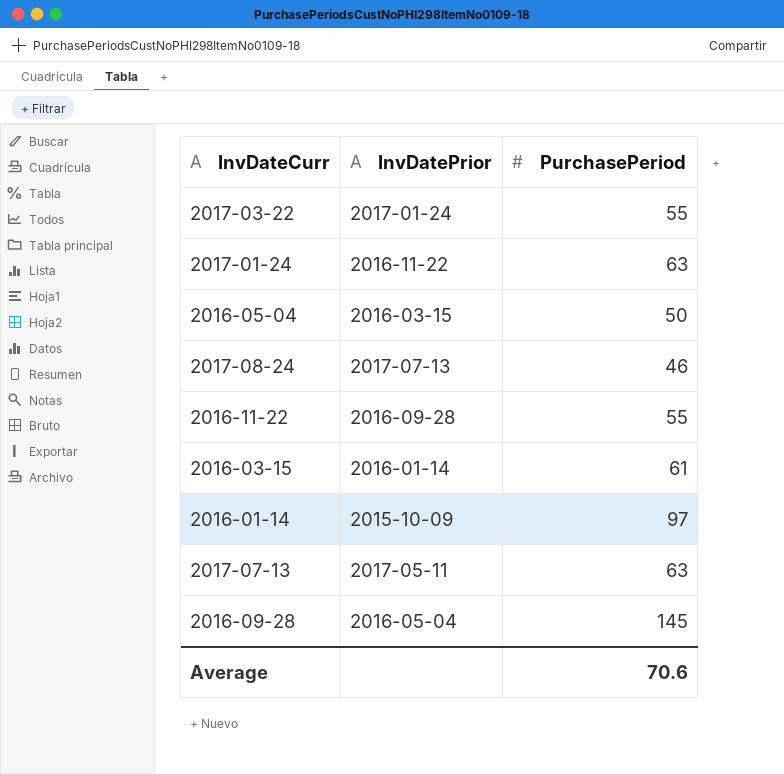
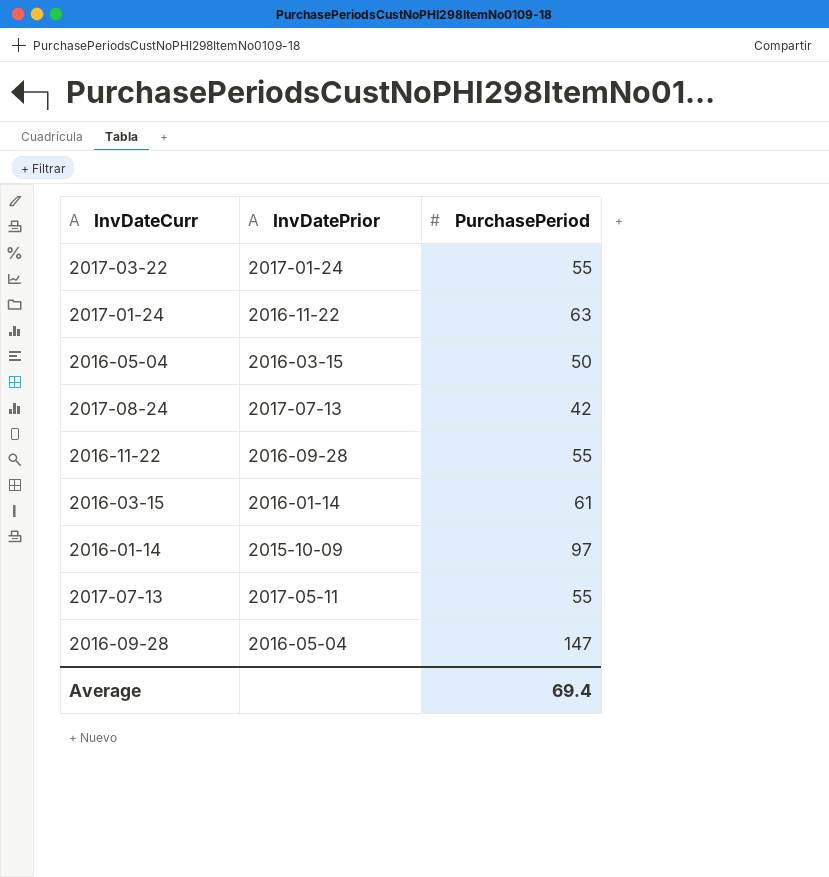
2017-08-24 | PurchasePeriod: 46 -> 42
2017-07-13 | PurchasePeriod: 63 -> 55
2016-09-28 | PurchasePeriod: 145 -> 147
Average | PurchasePeriod: 70.6 -> 69.4

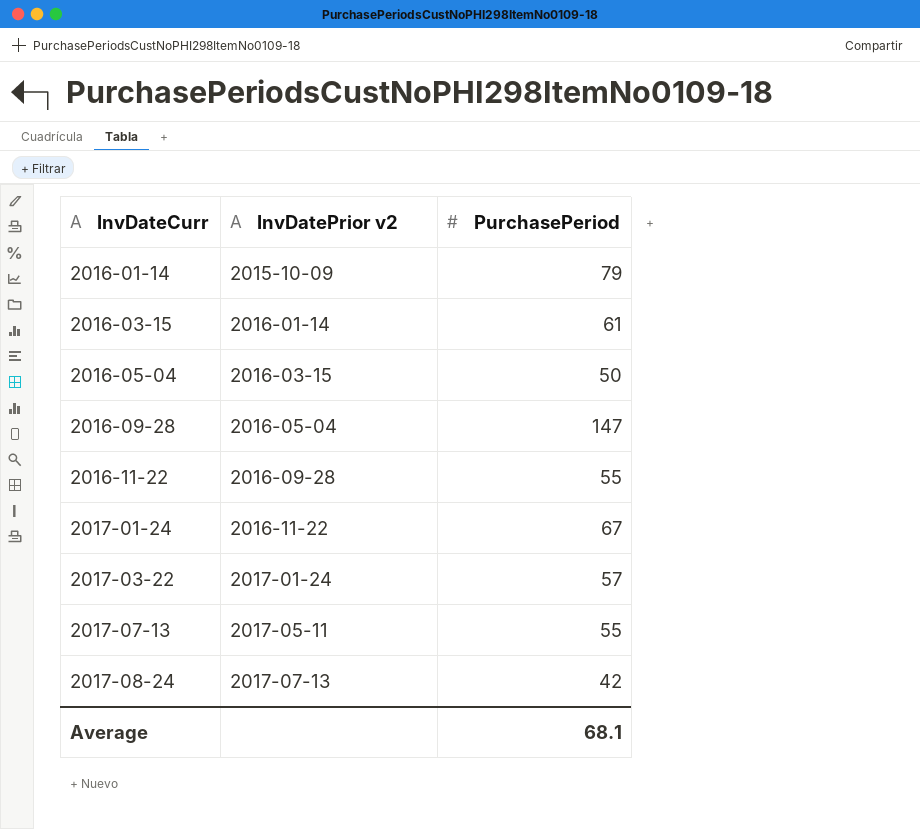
row order: none -> InvDateCurr ascending
column name: InvDatePrior -> InvDatePrior v2
2016-01-14 | PurchasePeriod: 97 -> 79
2017-01-24 | PurchasePeriod: 63 -> 67
2017-03-22 | PurchasePeriod: 55 -> 57
Average | PurchasePeriod: 69.4 -> 68.1

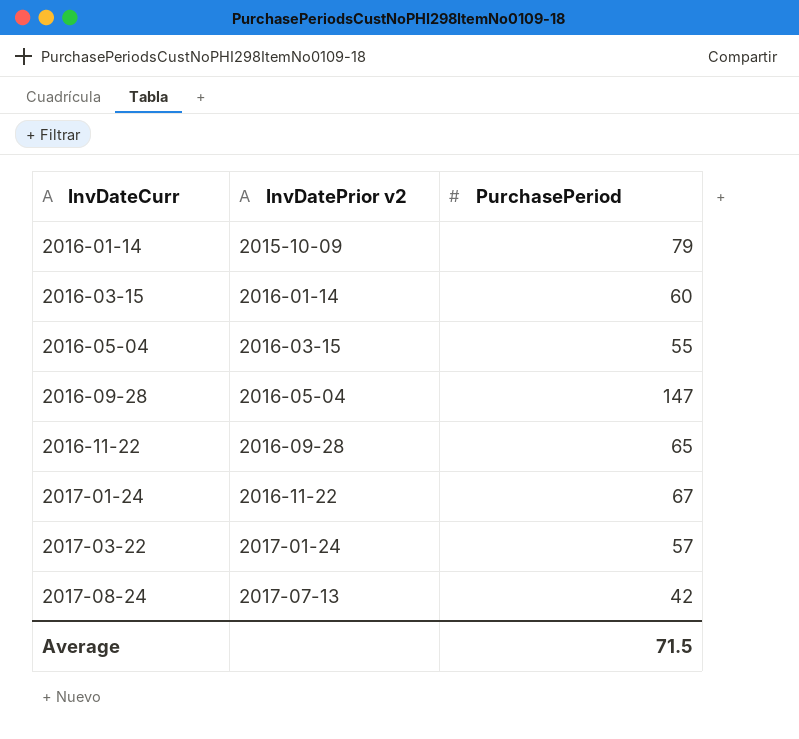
row 2017-07-13: 2017-05-11 | 55 -> none
2016-03-15 | PurchasePeriod: 61 -> 60
2016-05-04 | PurchasePeriod: 50 -> 55
2016-11-22 | PurchasePeriod: 55 -> 65
Average | PurchasePeriod: 68.1 -> 71.5

